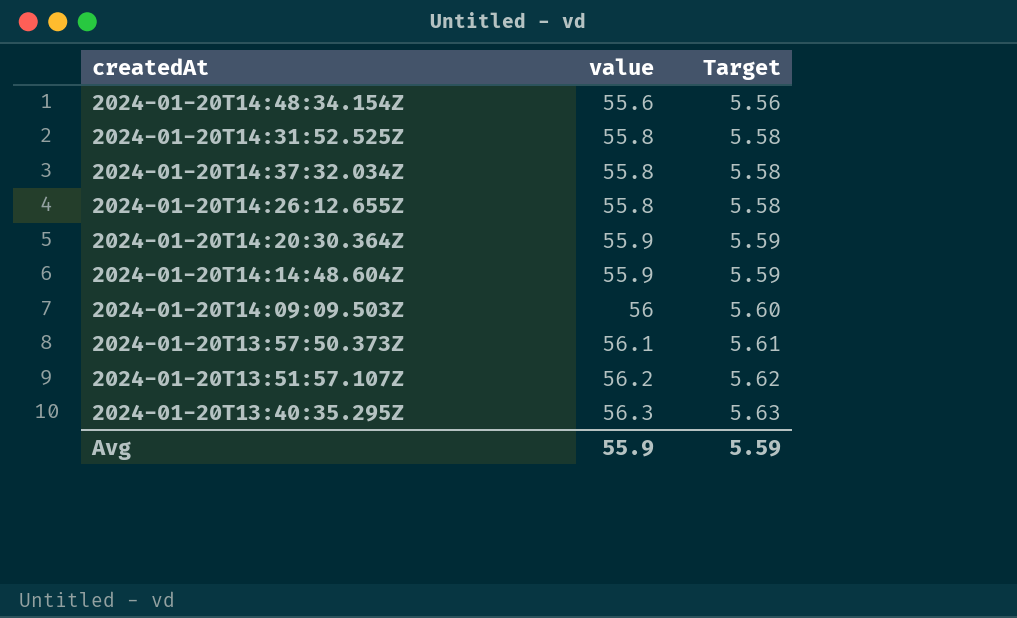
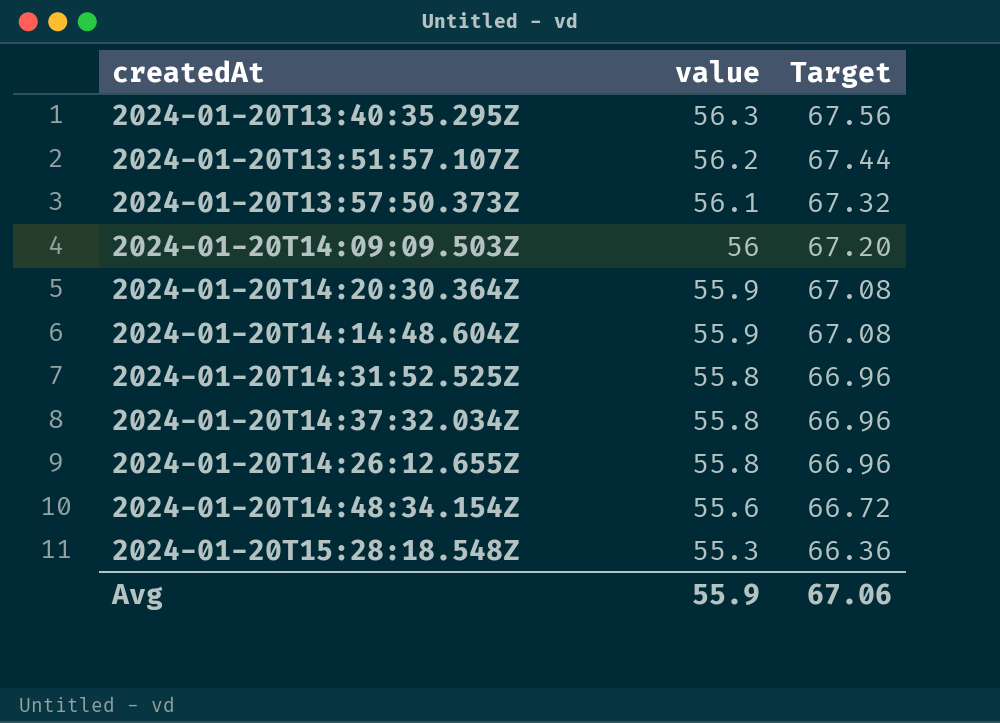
row order: value ascending -> value descending
column Target | formula: [value] * 0.1 -> [value] * 1.2
row 2024-01-20T15:28:18.548Z: none -> 55.3 | 66.36
Avg | Target: 5.59 -> 67.06

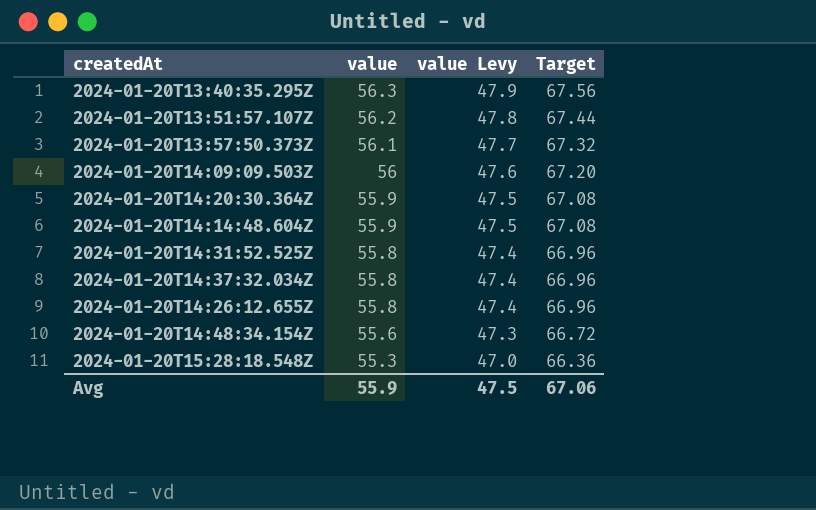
column value Levy | formula: none -> [value] * 0.85

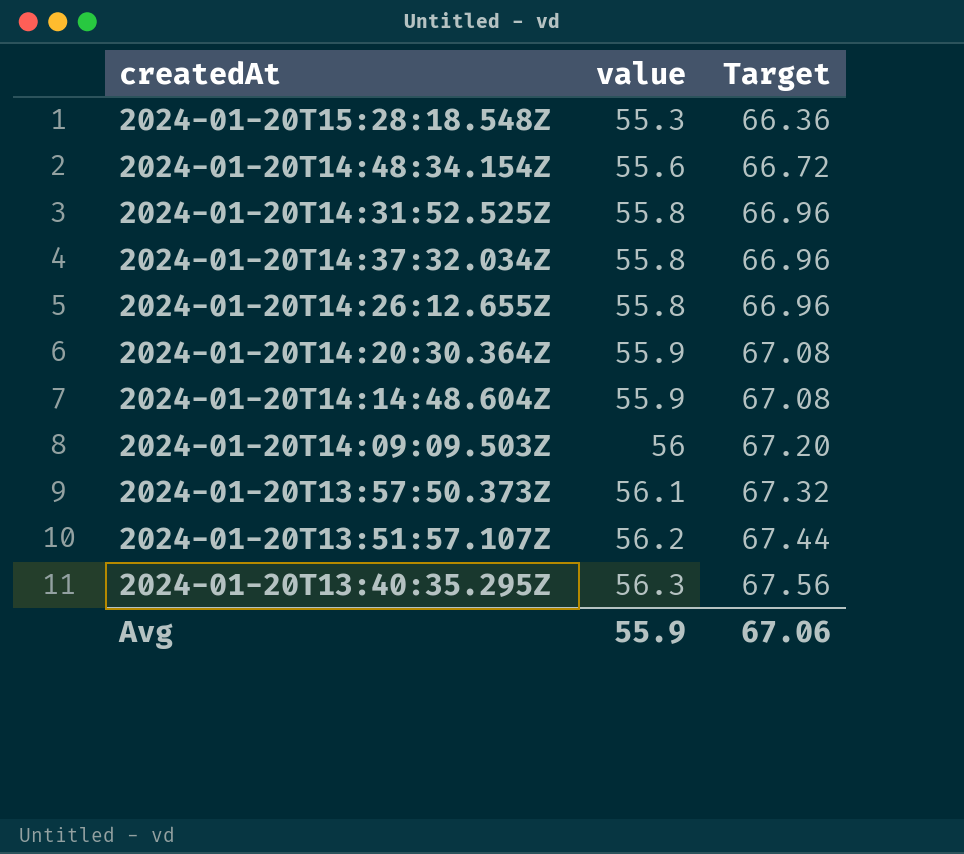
row order: value descending -> value ascending
column value Levy | formula: [value] * 0.85 -> none

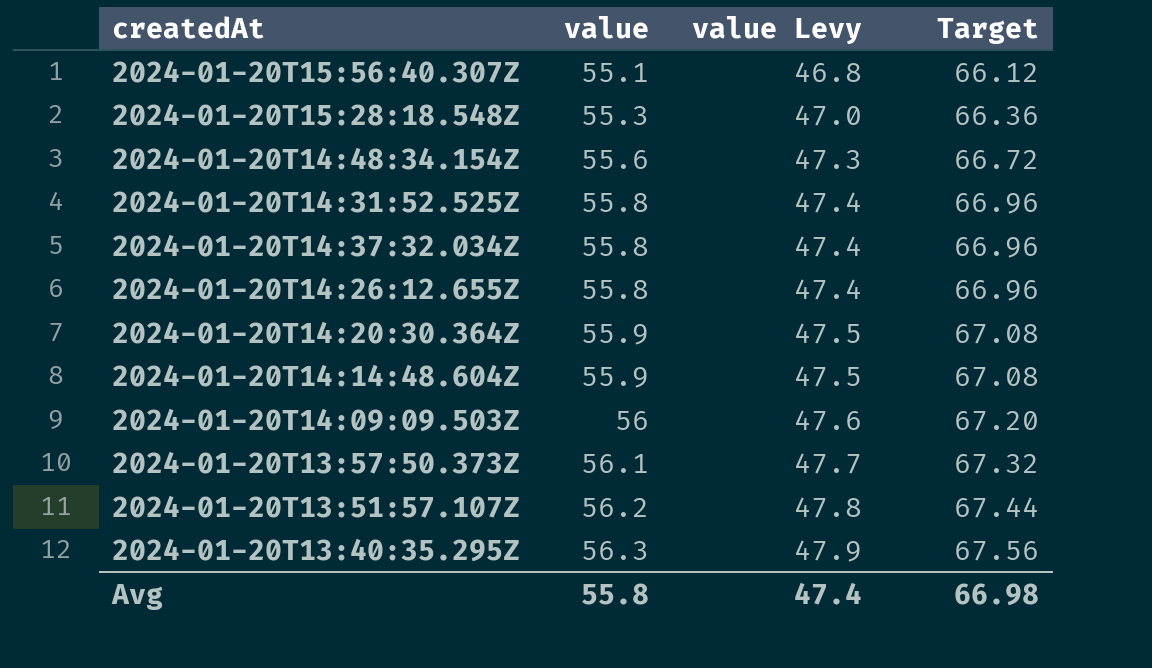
column value Levy | formula: none -> [value] * 0.85
row 2024-01-20T15:56:40.307Z: none -> 55.1 | 46.8 | 66.12
Avg | value: 55.9 -> 55.8
Avg | Target: 67.06 -> 66.98

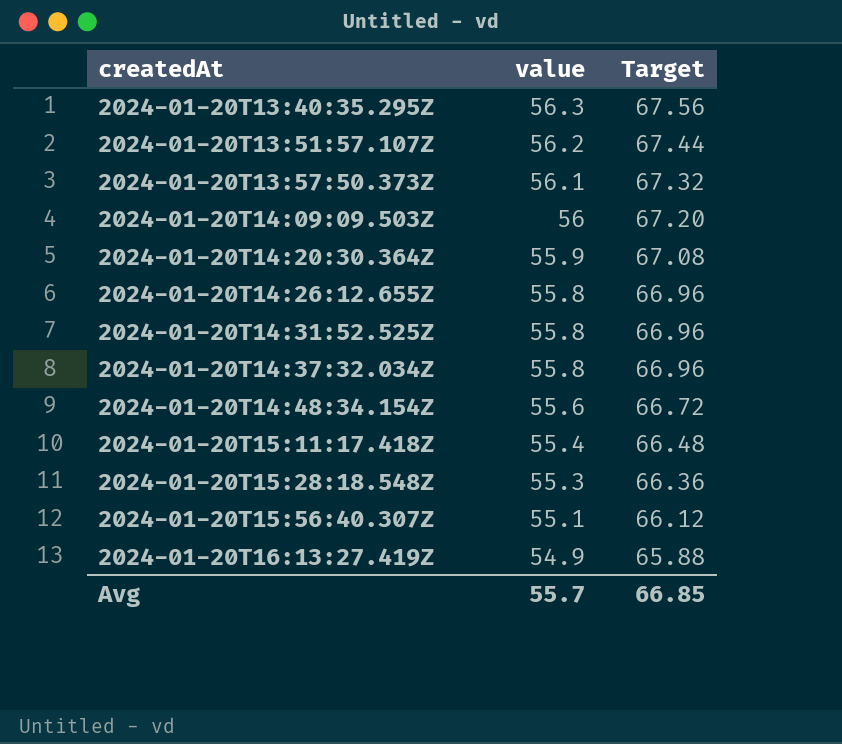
row order: value ascending -> createdAt ascending
column value Levy | formula: [value] * 0.85 -> none
row 2024-01-20T14:14:48.604Z: 55.9 | 47.5 | 67.08 -> none
row 2024-01-20T15:11:17.418Z: none -> 55.4 | 66.48
row 2024-01-20T16:13:27.419Z: none -> 54.9 | 65.88
Avg | value: 55.8 -> 55.7
Avg | Target: 66.98 -> 66.85

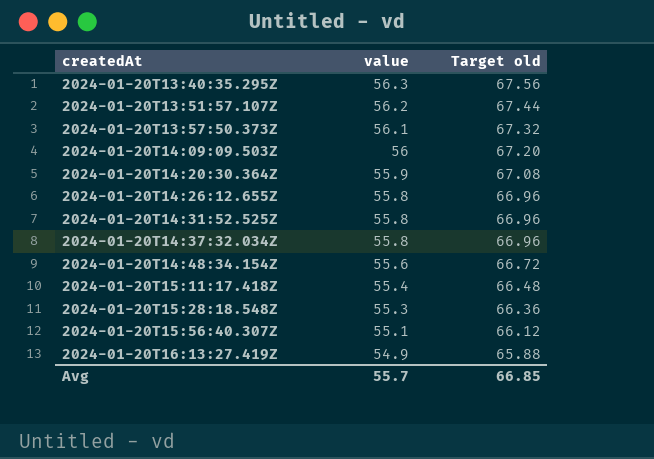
column name: Target -> Target old

